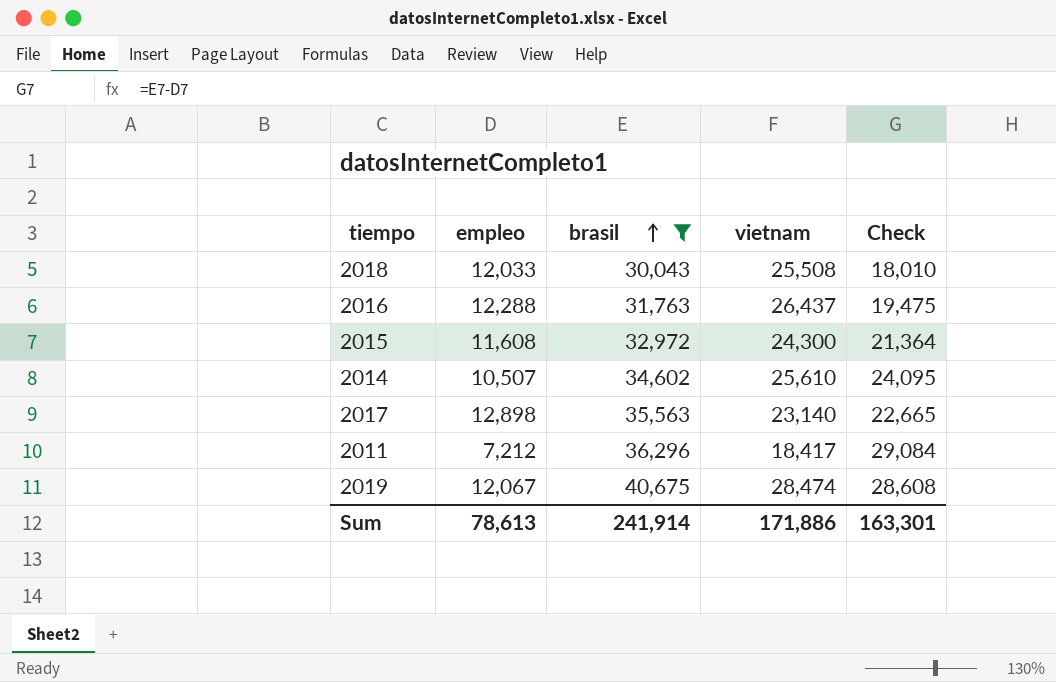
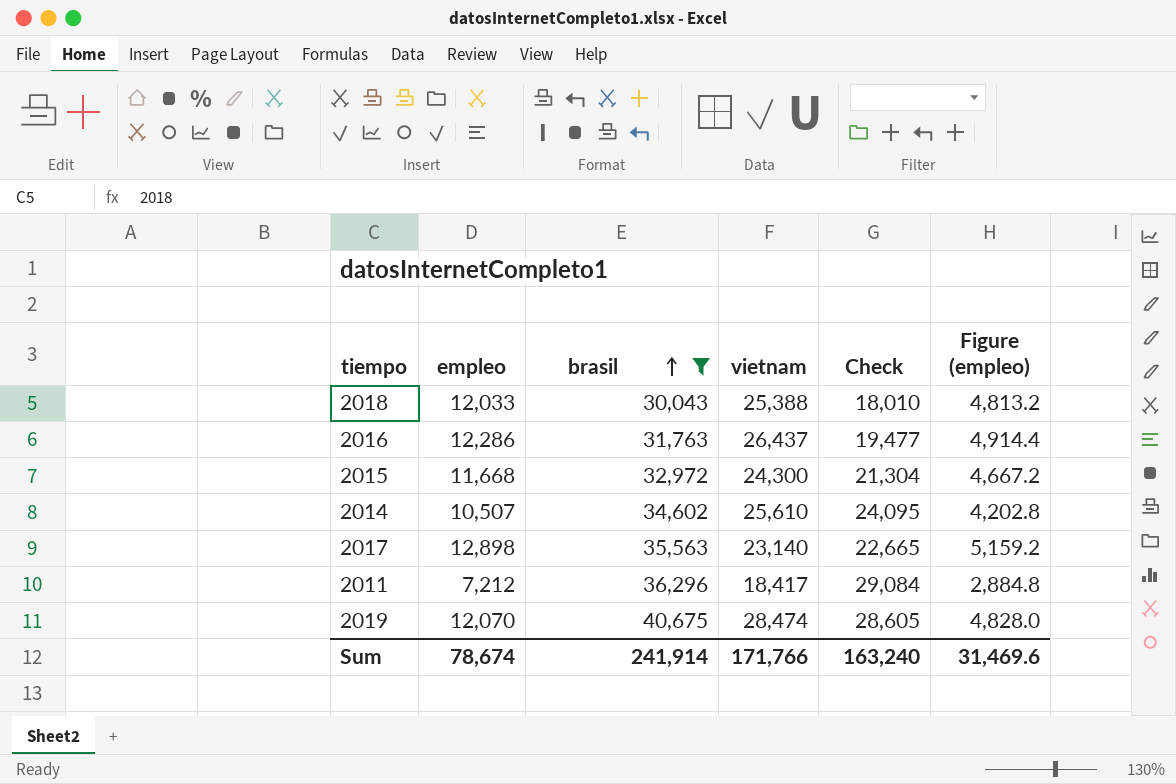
column Figure (empleo) | formula: none -> [empleo] * 0.4
2018 | vietnam: 25,508 -> 25,388
2016 | empleo: 12,288 -> 12,286
2016 | Check: 19,475 -> 19,477
2015 | empleo: 11,608 -> 11,668
2015 | Check: 21,364 -> 21,304
2019 | empleo: 12,067 -> 12,070
2019 | Check: 28,608 -> 28,605
Sum | empleo: 78,613 -> 78,674
Sum | vietnam: 171,886 -> 171,766
Sum | Check: 163,301 -> 163,240

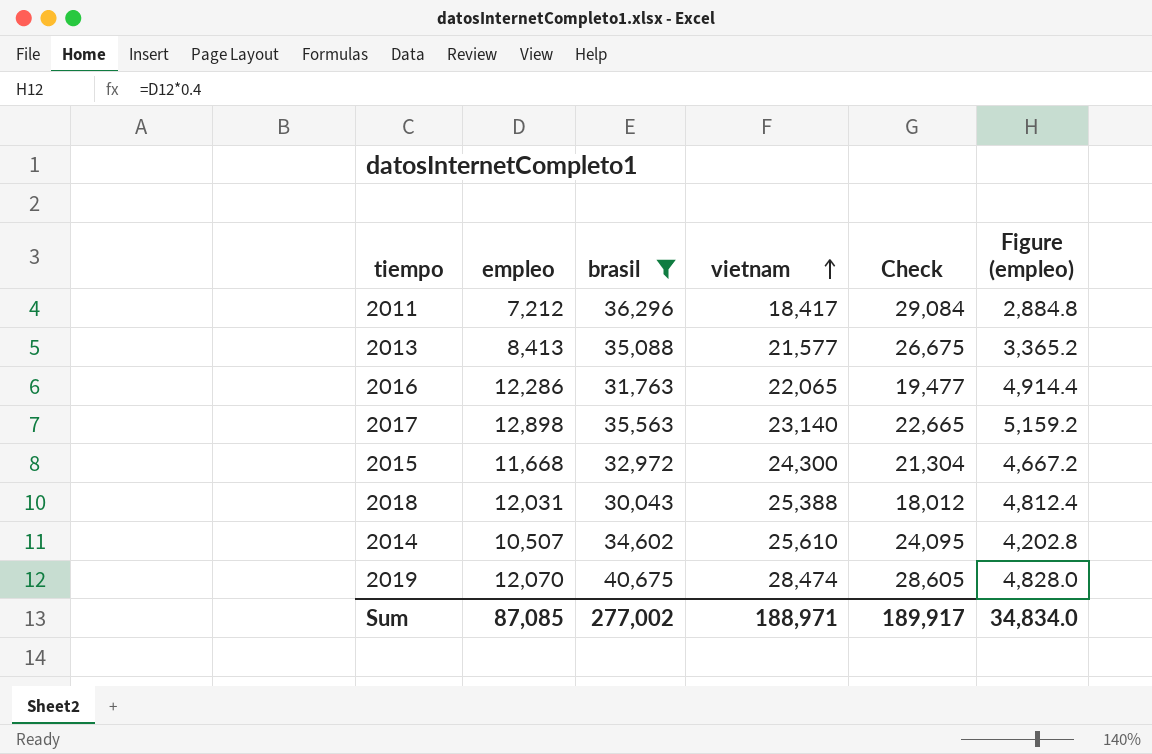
row order: brasil ascending -> vietnam ascending
row 2013: none -> 8,413 | 35,088 | 21,577 | 26,675 | 3,365.2
2016 | vietnam: 26,437 -> 22,065
2018 | empleo: 12,033 -> 12,031
2018 | Check: 18,010 -> 18,012
2018 | Figure (empleo): 4,813.2 -> 4,812.4
Sum | empleo: 78,674 -> 87,085
Sum | brasil: 241,914 -> 277,002
Sum | vietnam: 171,766 -> 188,971
Sum | Check: 163,240 -> 189,917
Sum | Figure (empleo): 31,469.6 -> 34,834.0

